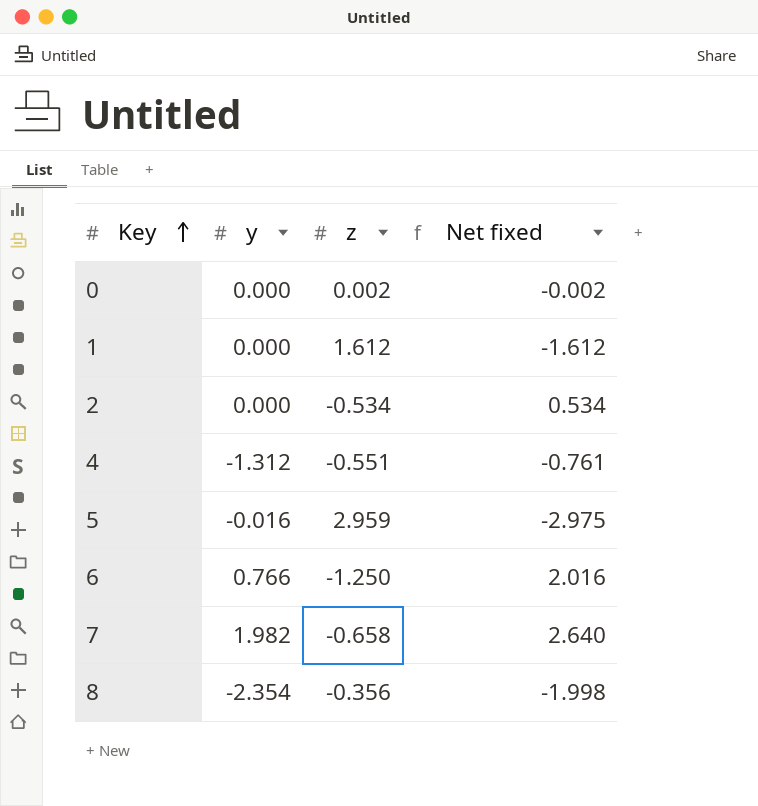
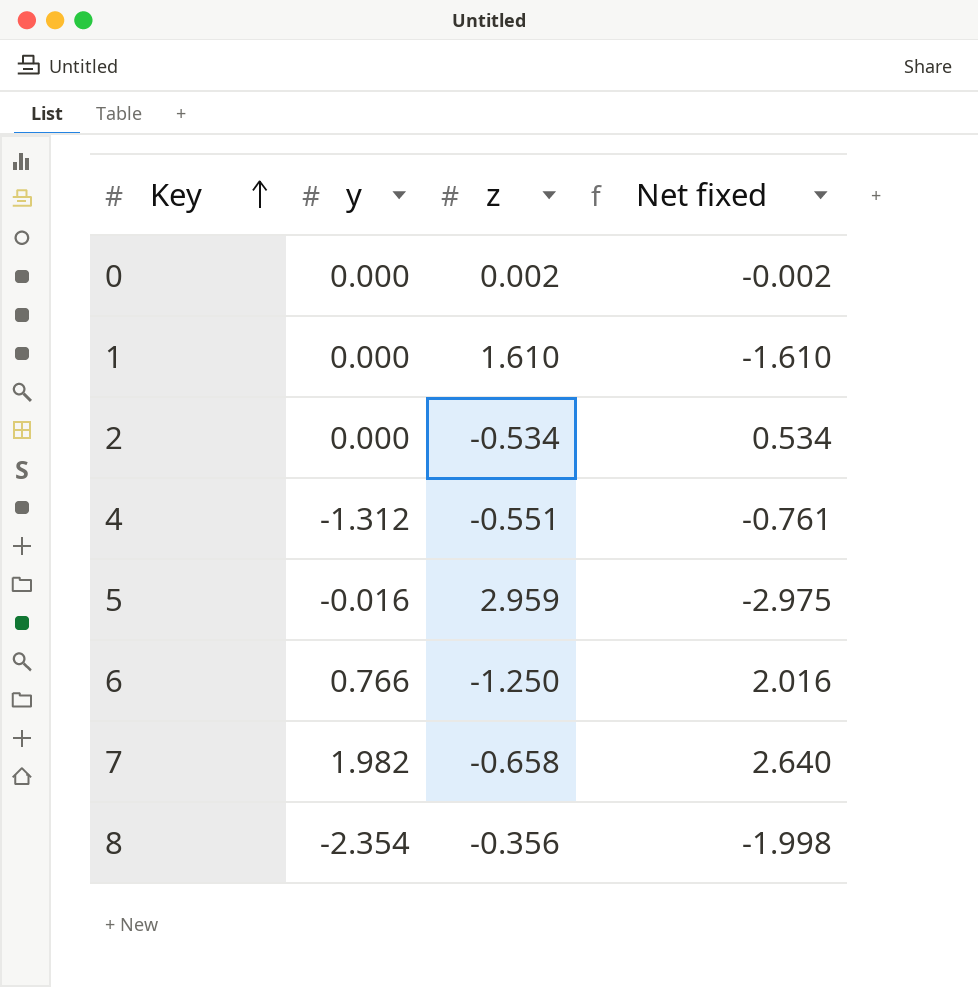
1 | z: 1.612 -> 1.610
1 | Net fixed: -1.612 -> -1.610

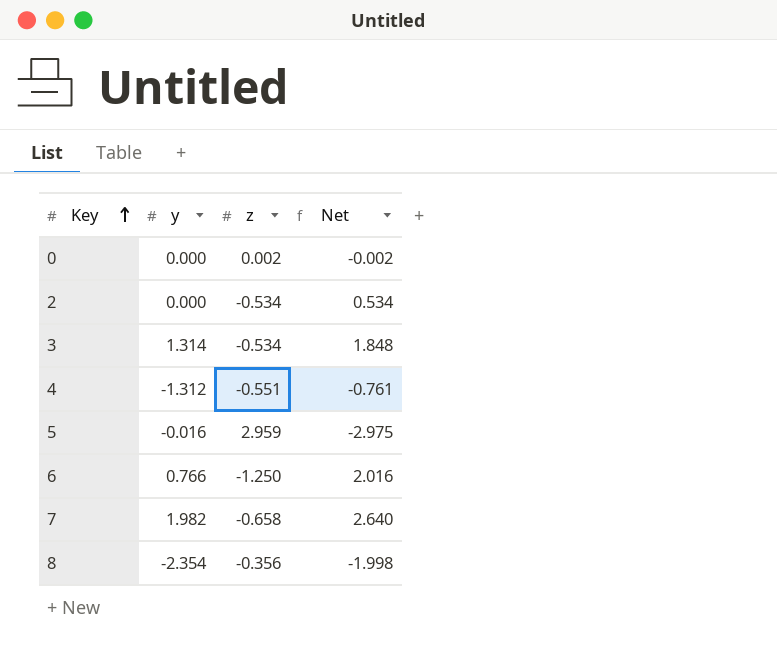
column name: Net fixed -> Net
row 1: 0.000 | 1.610 | -1.610 -> none
row 3: none -> 1.314 | -0.534 | 1.848

